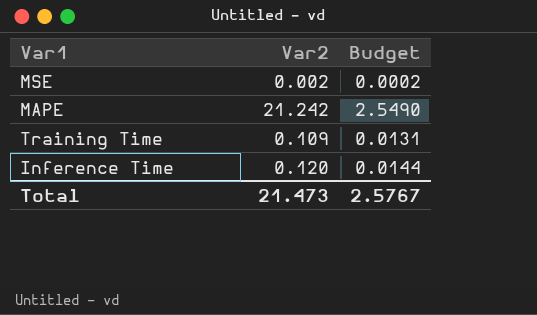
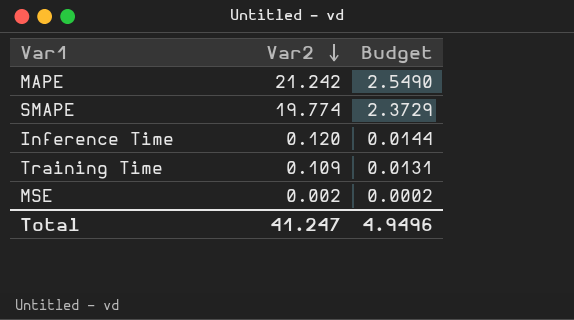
row order: none -> Var2 descending
row SMAPE: none -> 19.774 | 2.3729
Total | Var2: 21.473 -> 41.247
Total | Budget: 2.5767 -> 4.9496

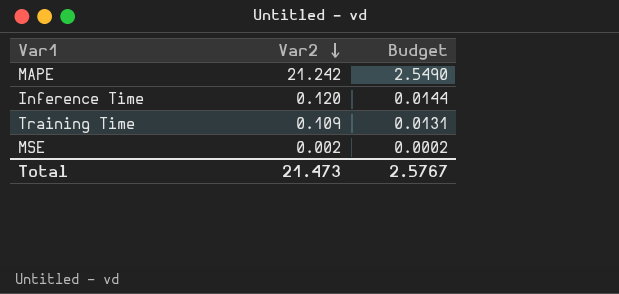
row SMAPE: 19.774 | 2.3729 -> none
Total | Var2: 41.247 -> 21.473
Total | Budget: 4.9496 -> 2.5767

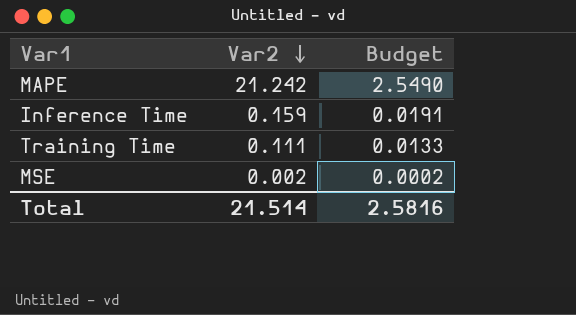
Inference Time | Var2: 0.120 -> 0.159
Inference Time | Budget: 0.0144 -> 0.0191
Training Time | Var2: 0.109 -> 0.111
Training Time | Budget: 0.0131 -> 0.0133
Total | Var2: 21.473 -> 21.514
Total | Budget: 2.5767 -> 2.5816

